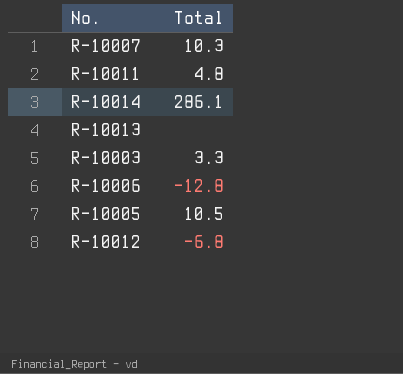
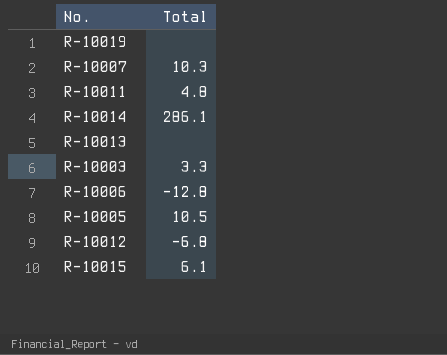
row R-10019: none -> none
row R-10015: none -> 6.1

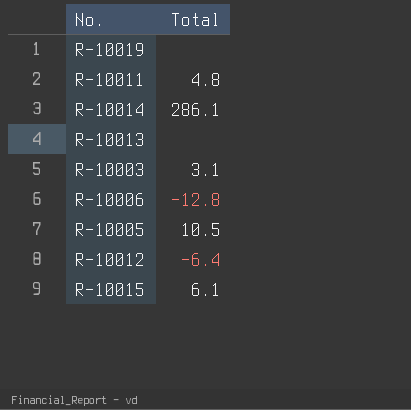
row R-10007: 10.3 -> none
R-10003 | Total: 3.3 -> 3.1
R-10012 | Total: -6.8 -> -6.4

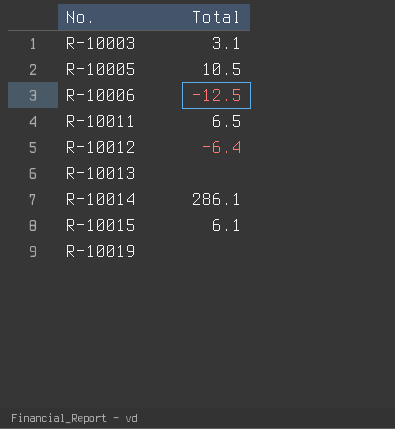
row order: none -> No. ascending
R-10006 | Total: -12.8 -> -12.5
R-10011 | Total: 4.8 -> 6.5

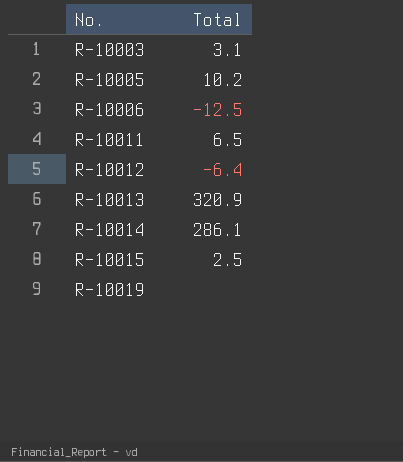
R-10005 | Total: 10.5 -> 10.2
R-10013 | Total: none -> 320.9
R-10015 | Total: 6.1 -> 2.5

